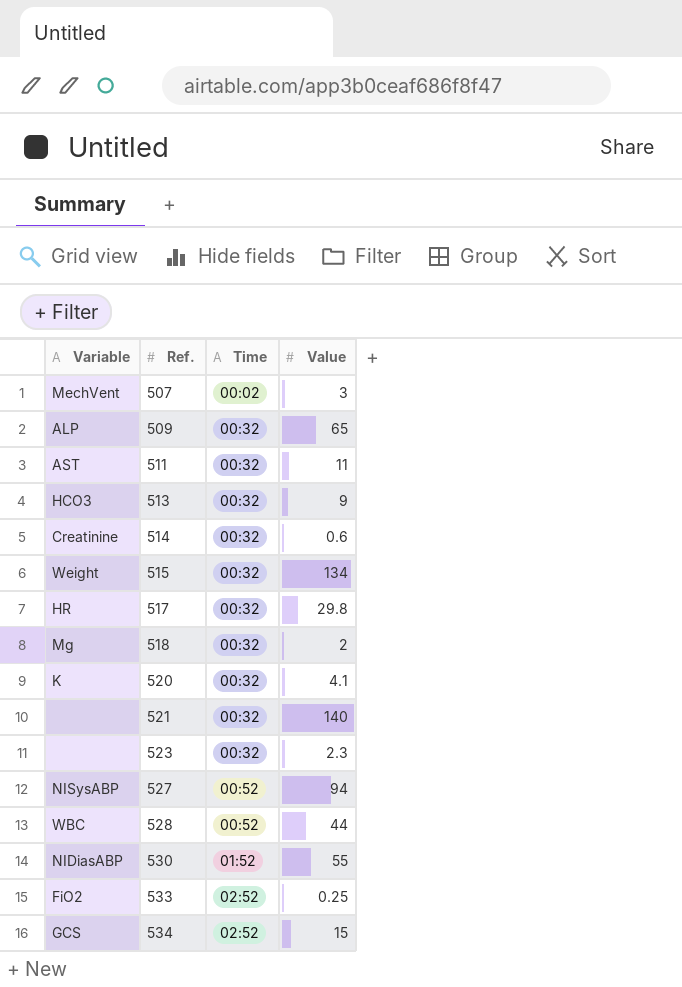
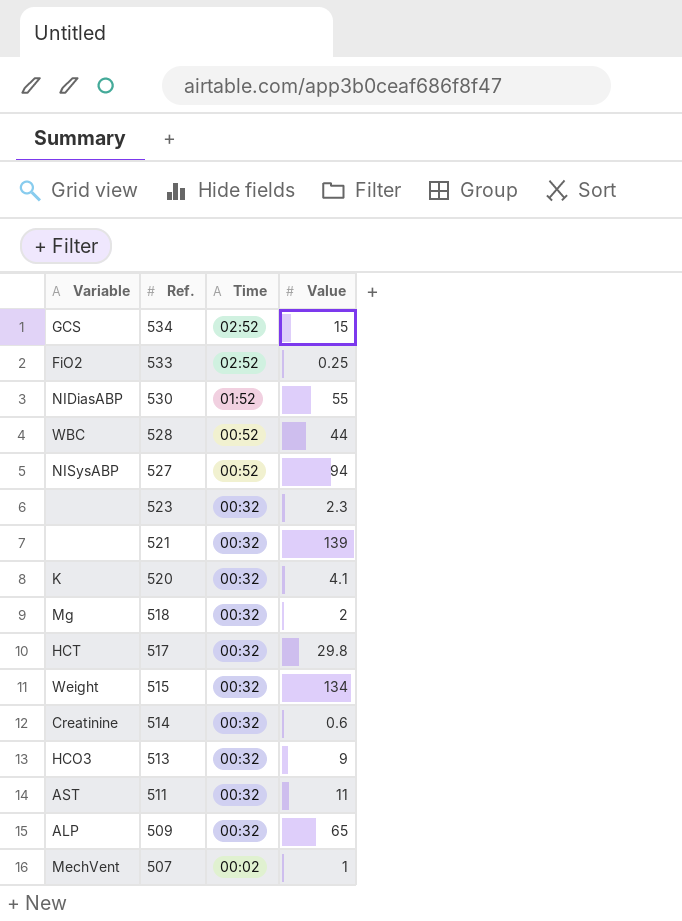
row order: Ref. ascending -> Ref. descending
521 | Value: 140 -> 139
517 | Variable: HR -> HCT
507 | Value: 3 -> 1

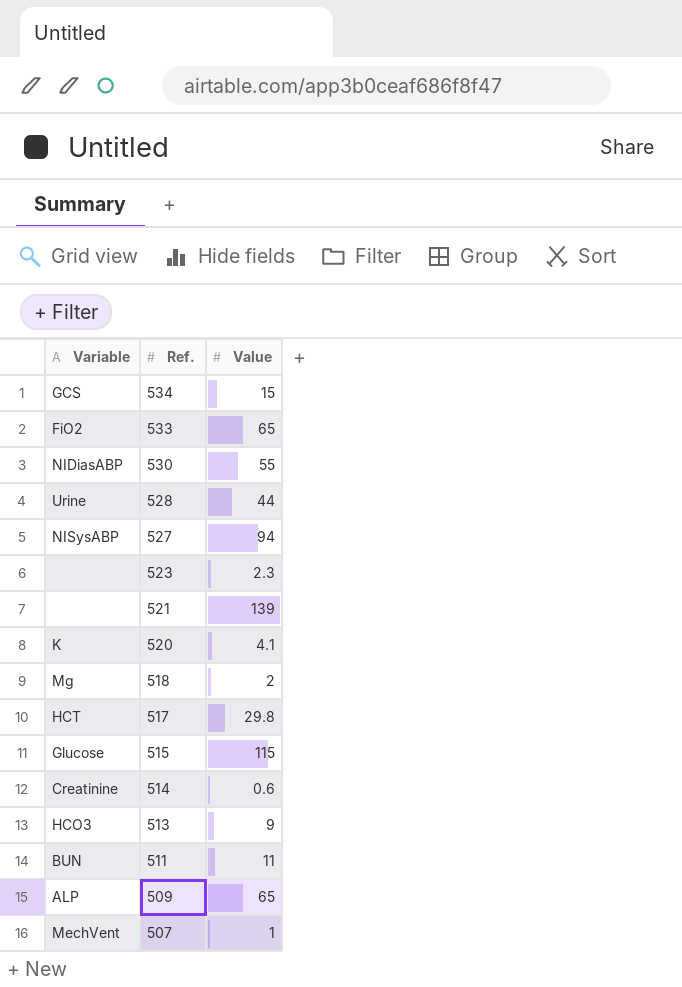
column Time | position: 3 -> none
533 | Value: 0.25 -> 65
528 | Variable: WBC -> Urine
515 | Variable: Weight -> Glucose
515 | Value: 134 -> 115
511 | Variable: AST -> BUN

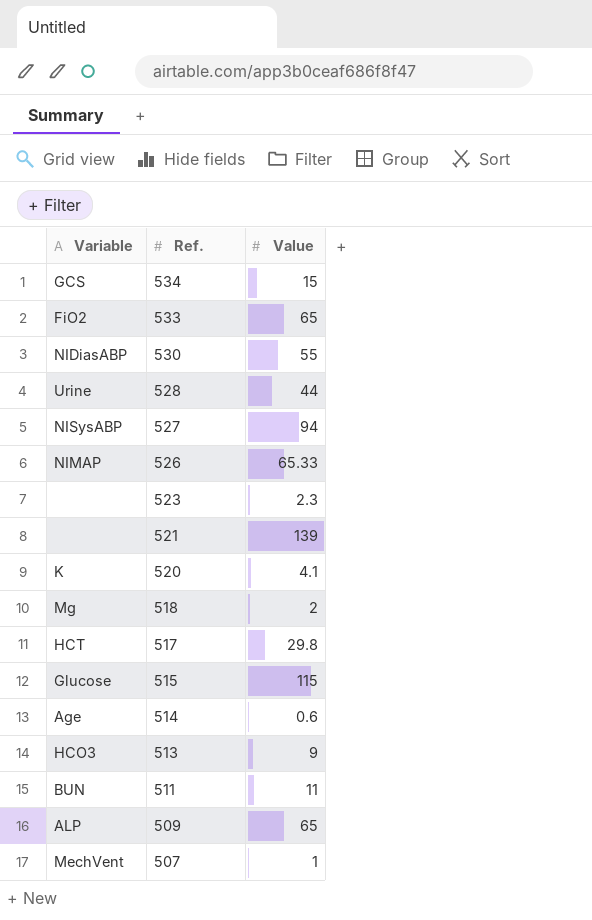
row 526: none -> NIMAP | 65.33
514 | Variable: Creatinine -> Age

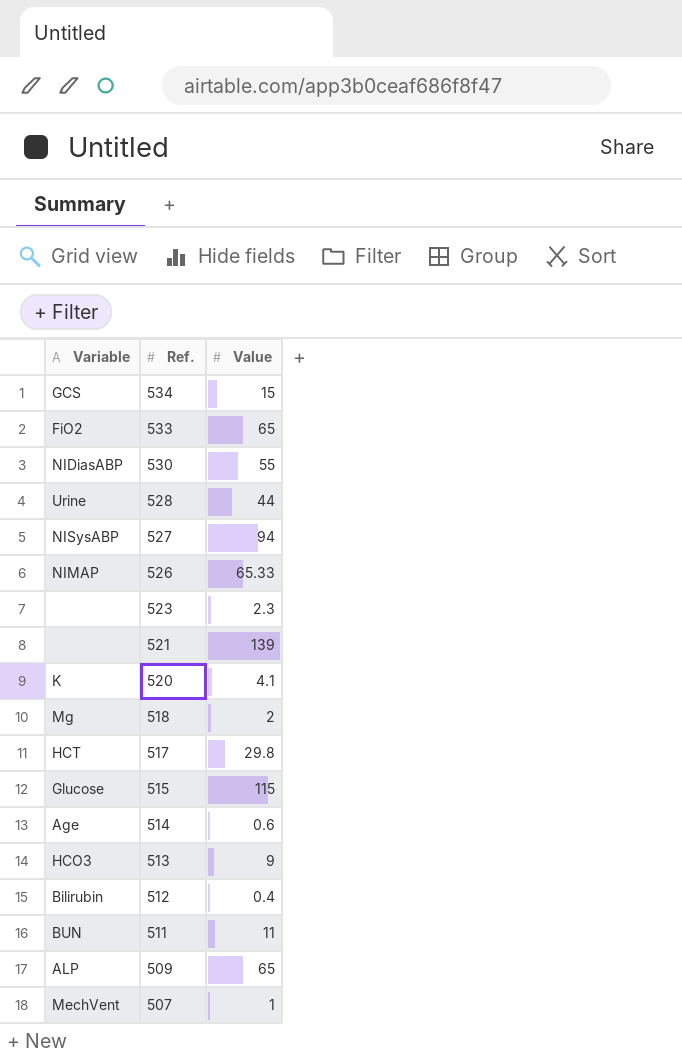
row 512: none -> Bilirubin | 0.4

